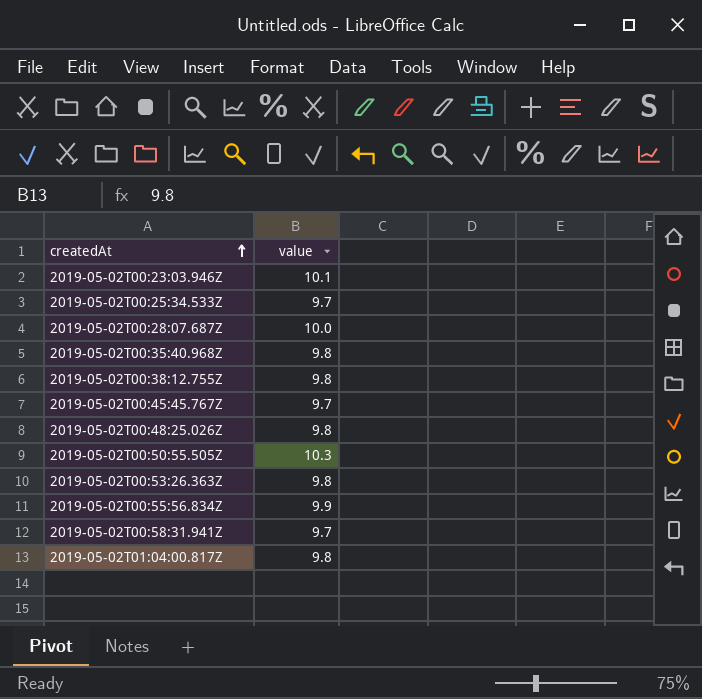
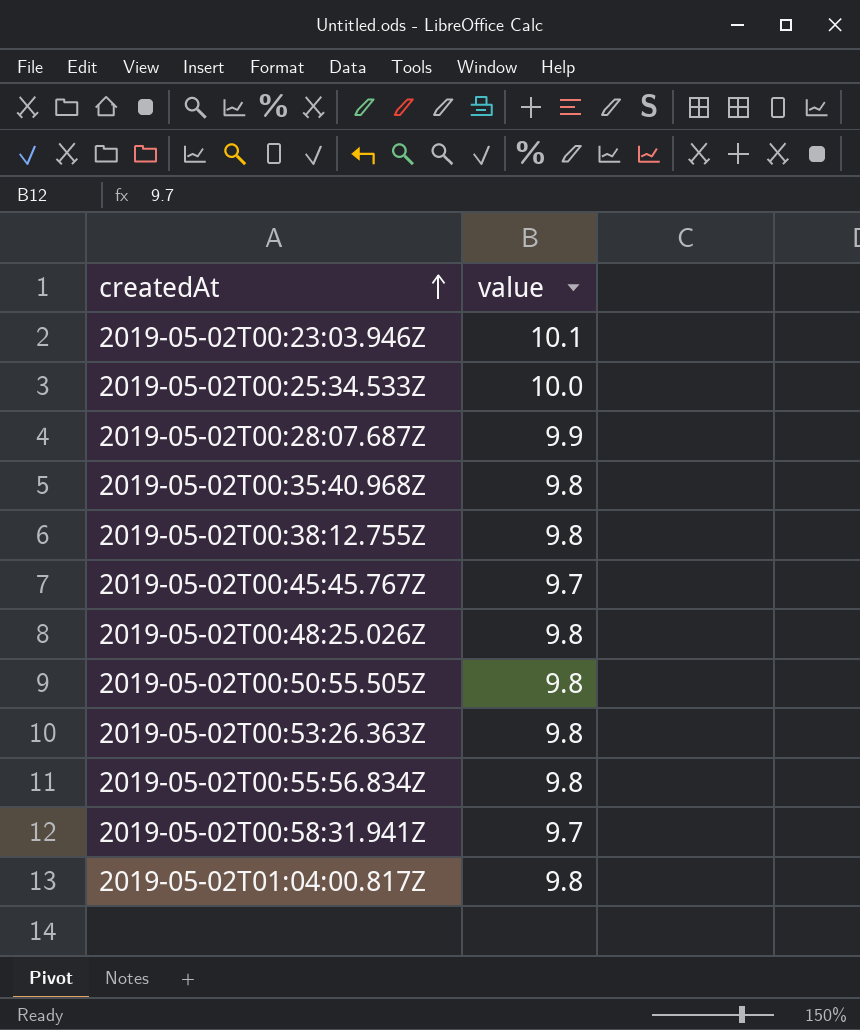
2019-05-02T00:25:34.533Z | value: 9.7 -> 10.0
2019-05-02T00:28:07.687Z | value: 10.0 -> 9.9
2019-05-02T00:50:55.505Z | value: 10.3 -> 9.8
2019-05-02T00:55:56.834Z | value: 9.9 -> 9.8

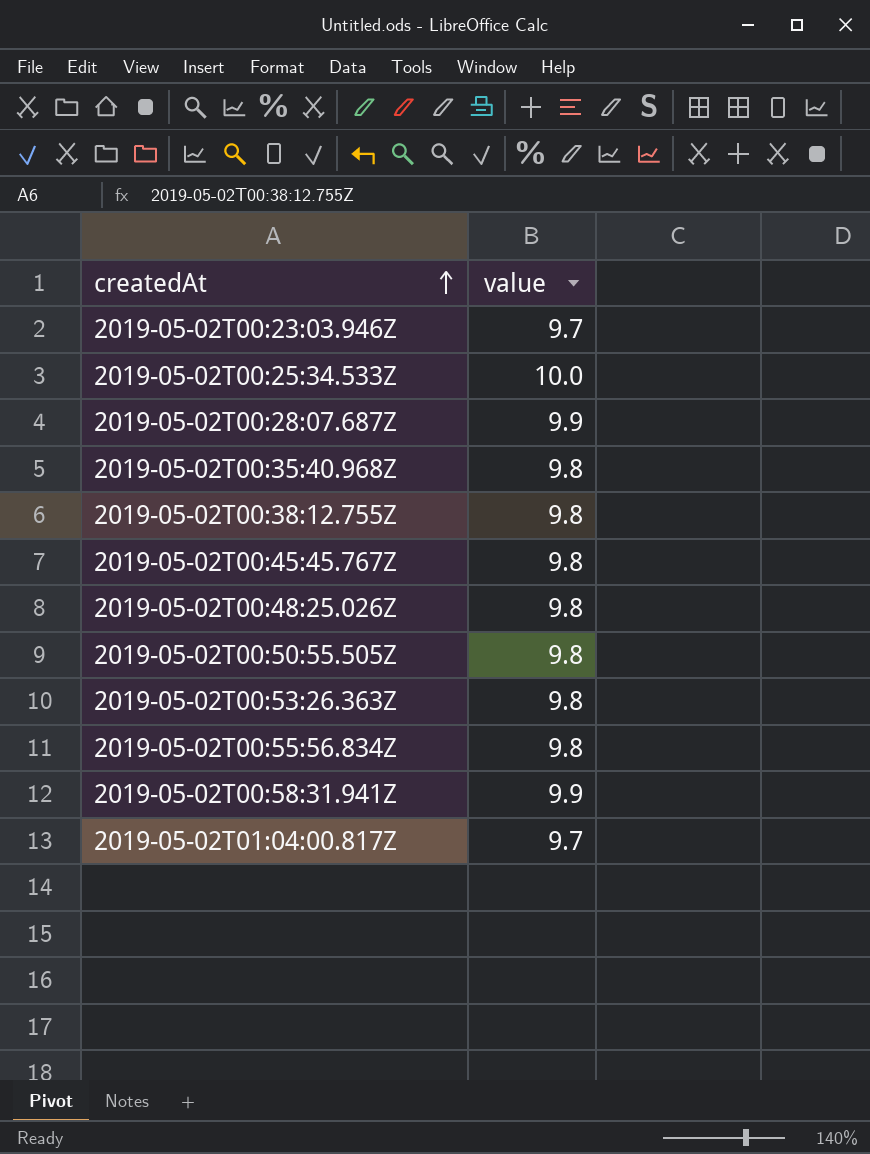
2019-05-02T00:23:03.946Z | value: 10.1 -> 9.7
2019-05-02T00:45:45.767Z | value: 9.7 -> 9.8
2019-05-02T00:58:31.941Z | value: 9.7 -> 9.9
2019-05-02T01:04:00.817Z | value: 9.8 -> 9.7

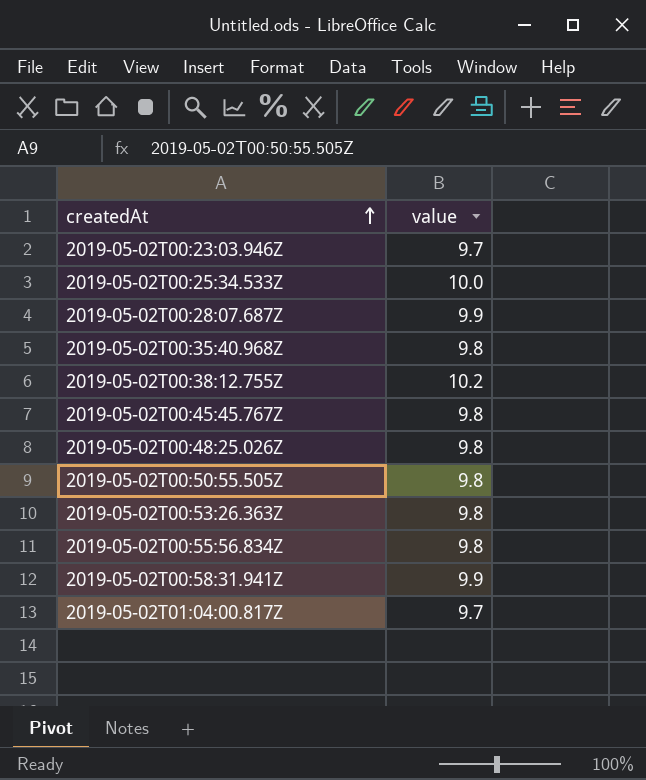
2019-05-02T00:38:12.755Z | value: 9.8 -> 10.2

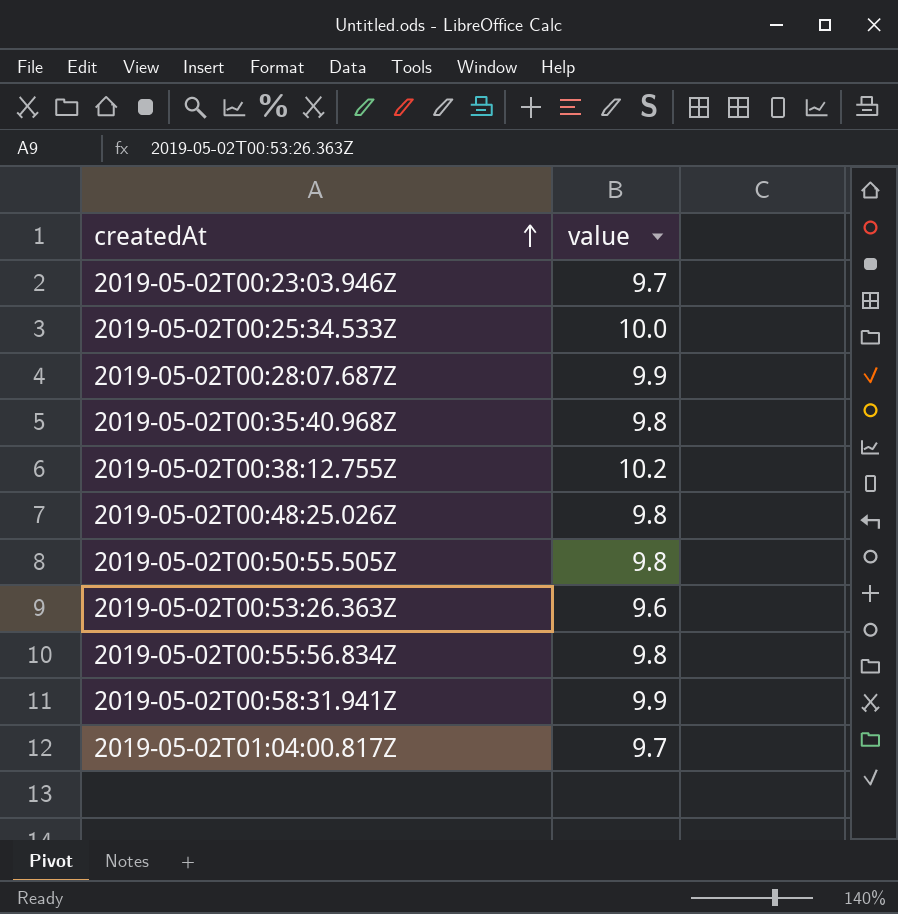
row 2019-05-02T00:45:45.767Z: 9.8 -> none
2019-05-02T00:53:26.363Z | value: 9.8 -> 9.6

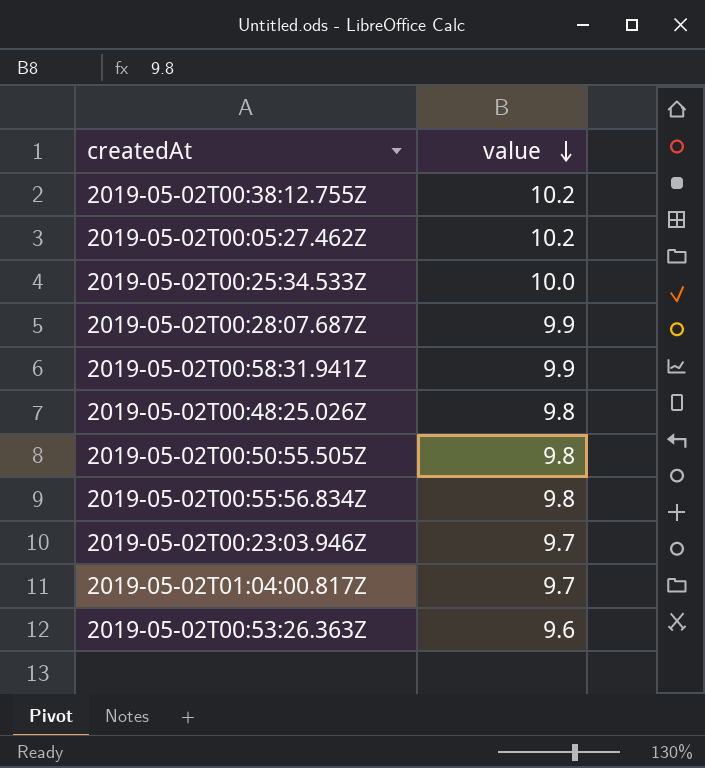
row order: createdAt ascending -> value descending
row 2019-05-02T00:35:40.968Z: 9.8 -> none
row 2019-05-02T00:05:27.462Z: none -> 10.2

